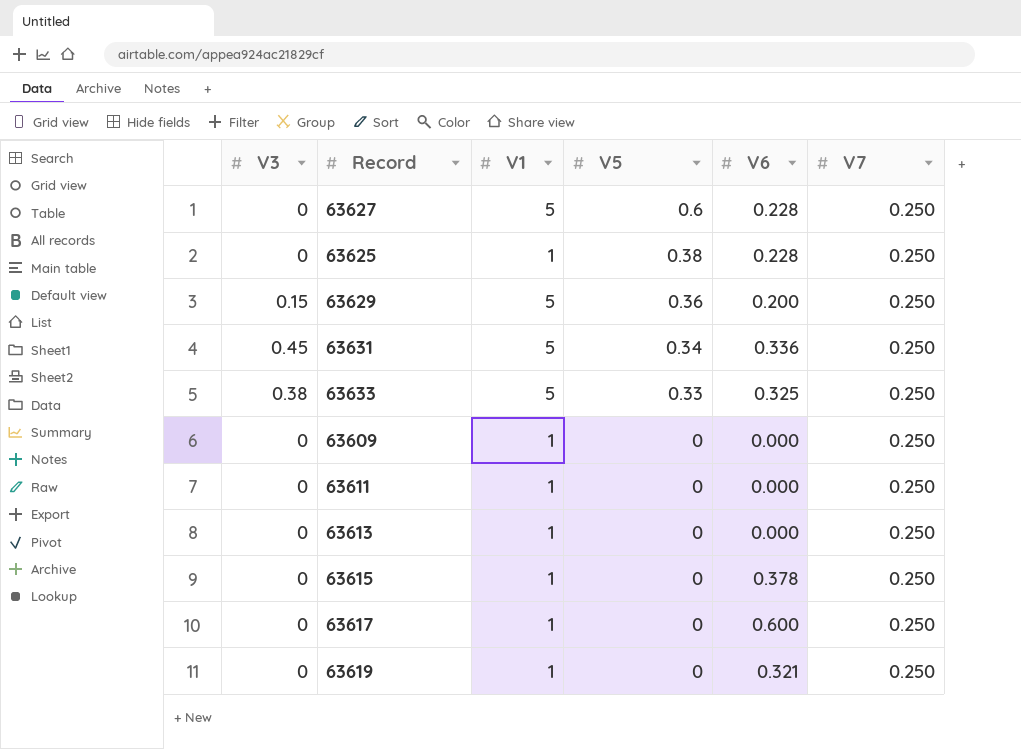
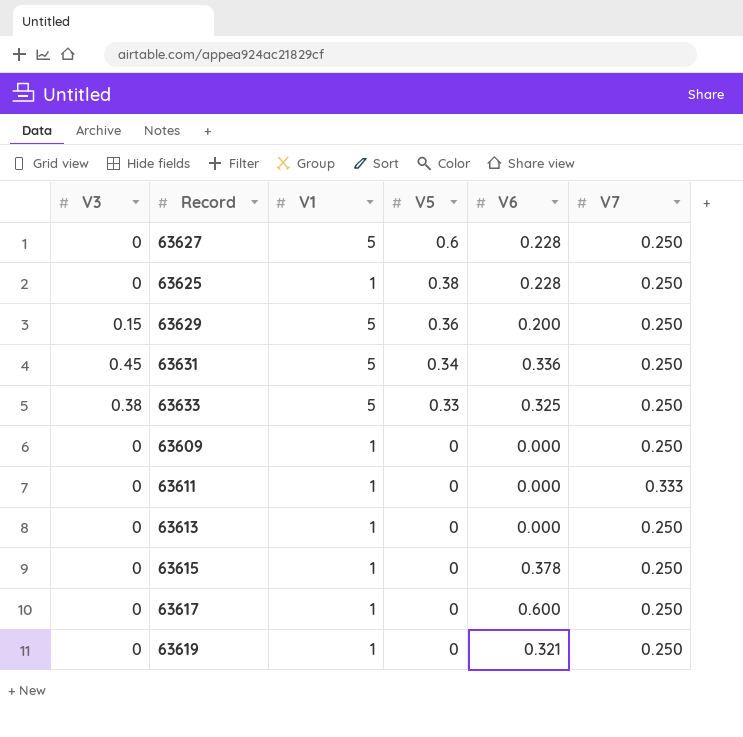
63611 | V7: 0.250 -> 0.333

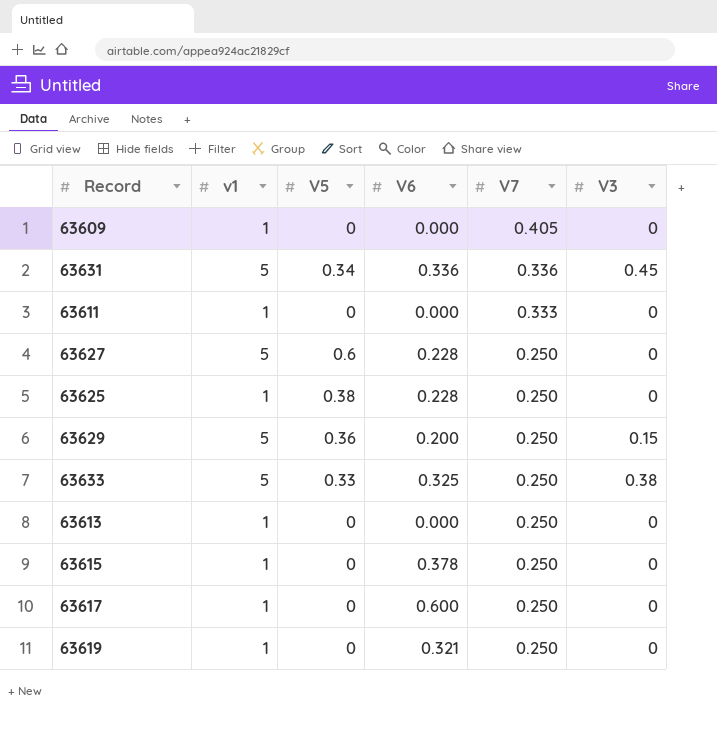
row order: V5 descending -> V7 descending
column name: V1 -> v1
column V3 | position: 1 -> 6
63609 | V7: 0.250 -> 0.405
63631 | V7: 0.250 -> 0.336

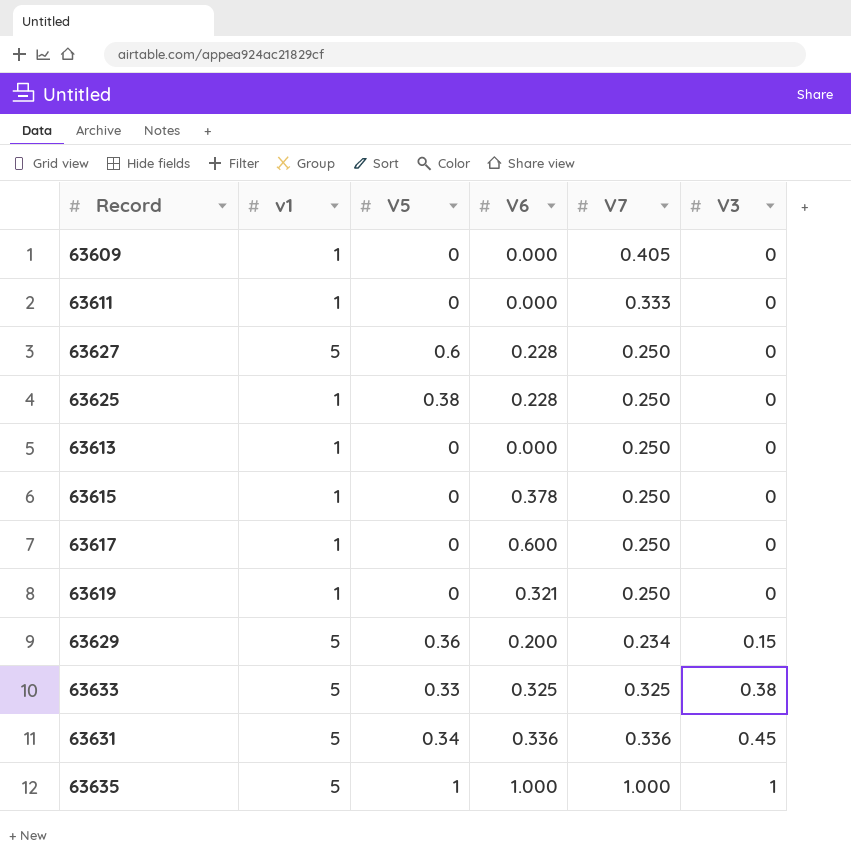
row order: V7 descending -> V3 ascending
63629 | V7: 0.250 -> 0.234
63633 | V7: 0.250 -> 0.325
row 63635: none -> 5 | 1 | 1.000 | 1.000 | 1

